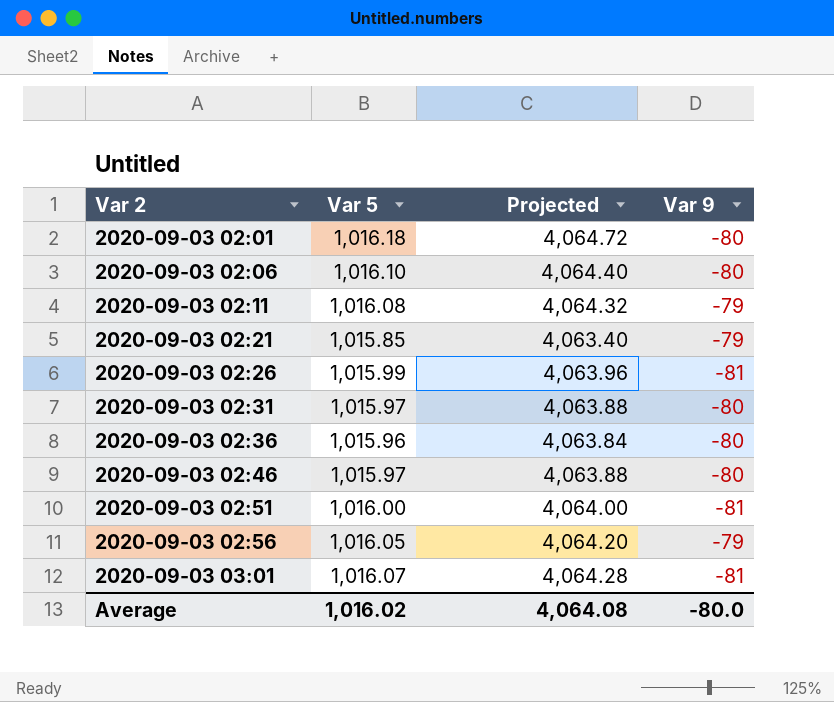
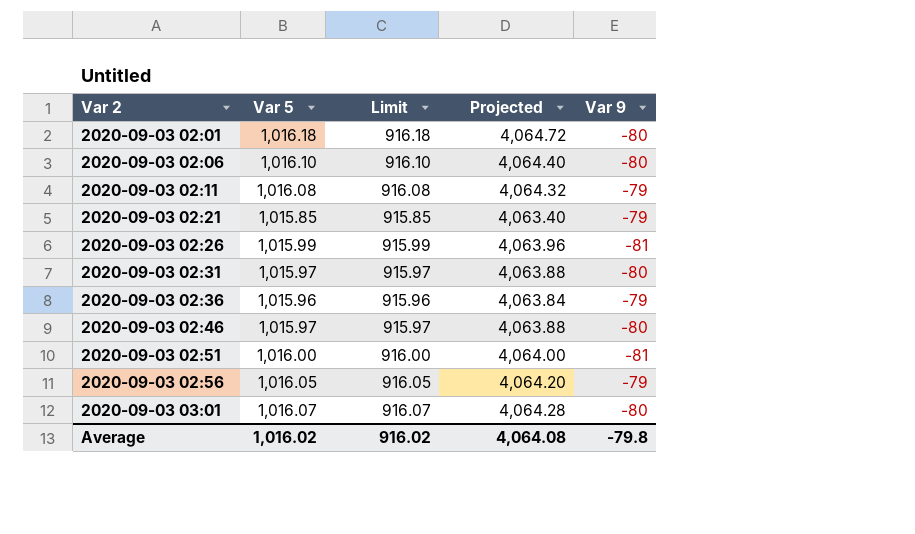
column Limit | formula: none -> [Var 5] - 100
2020-09-03 02:36 | Var 9: -80 -> -79
2020-09-03 03:01 | Var 9: -81 -> -80
Average | Var 9: -80.0 -> -79.8

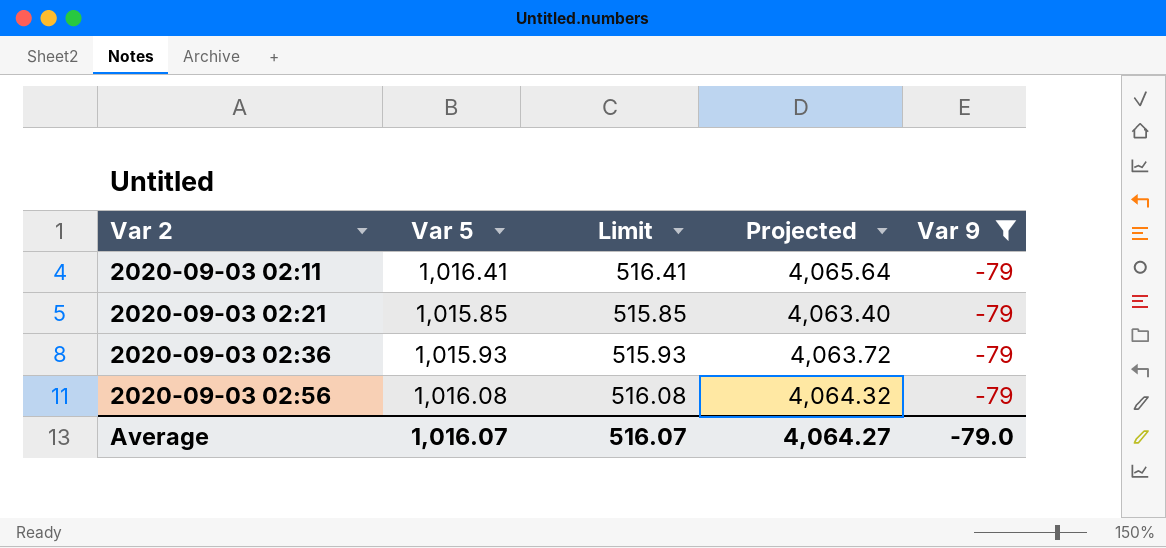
filter: none -> Var 9 = -79
column Limit | formula: [Var 5] - 100 -> [Var 5] - 500
2020-09-03 02:11 | Var 5: 1,016.08 -> 1,016.41
2020-09-03 02:11 | Projected: 4,064.32 -> 4,065.64
2020-09-03 02:36 | Var 5: 1,015.96 -> 1,015.93
2020-09-03 02:36 | Projected: 4,063.84 -> 4,063.72
2020-09-03 02:56 | Var 5: 1,016.05 -> 1,016.08
2020-09-03 02:56 | Projected: 4,064.20 -> 4,064.32
Average | Var 5: 1,016.02 -> 1,016.07
Average | Limit: 916.02 -> 516.07
Average | Projected: 4,064.08 -> 4,064.27
Average | Var 9: -79.8 -> -79.0

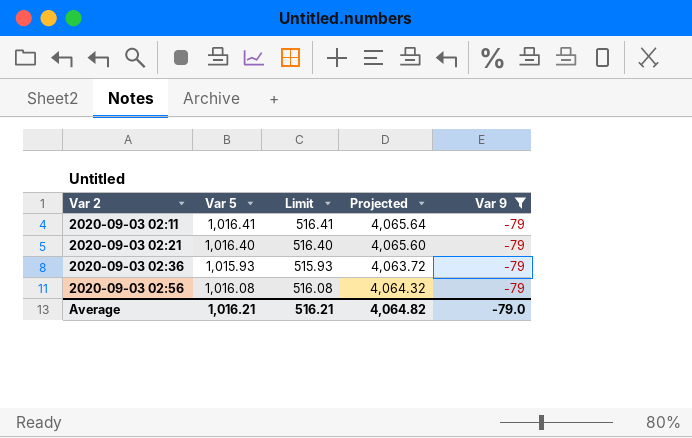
2020-09-03 02:21 | Var 5: 1,015.85 -> 1,016.40
2020-09-03 02:21 | Limit: 515.85 -> 516.40
2020-09-03 02:21 | Projected: 4,063.40 -> 4,065.60
Average | Var 5: 1,016.07 -> 1,016.21
Average | Limit: 516.07 -> 516.21
Average | Projected: 4,064.27 -> 4,064.82

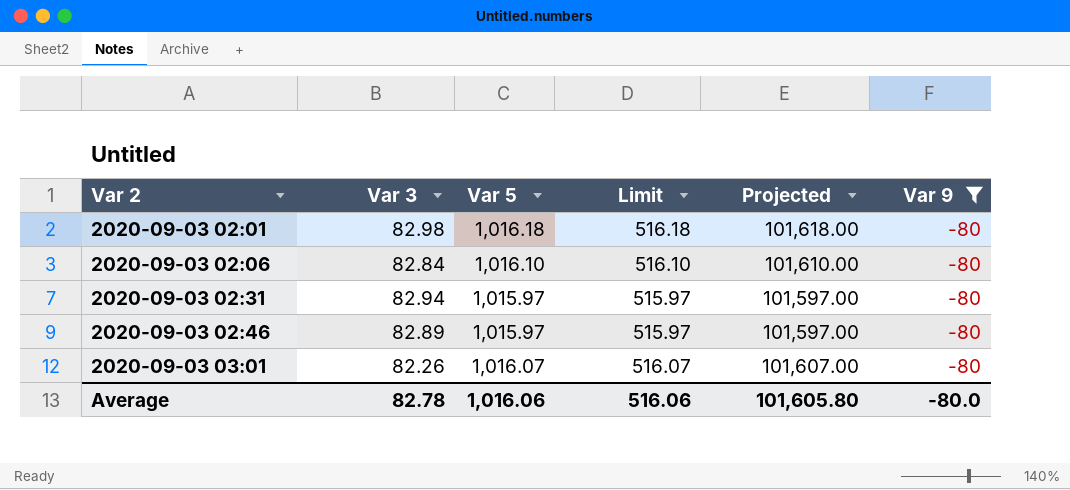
filter: Var 9 = -79 -> Var 9 = -80
column Var 3 | position: none -> 2
column Projected | formula: [Var 5] * 4 -> [Var 5] * 100
Average | Var 5: 1,016.21 -> 1,016.06
Average | Limit: 516.21 -> 516.06
Average | Projected: 4,064.82 -> 101,605.80
Average | Var 9: -79.0 -> -80.0

